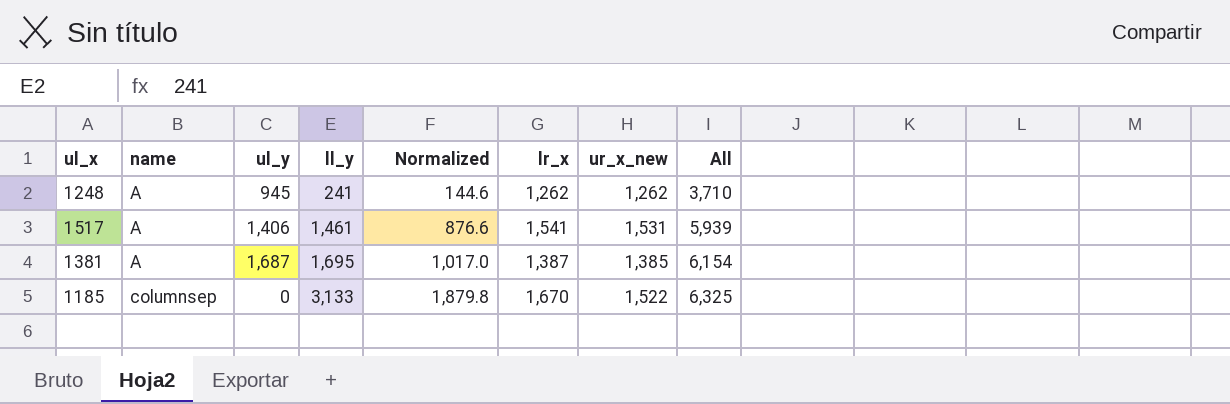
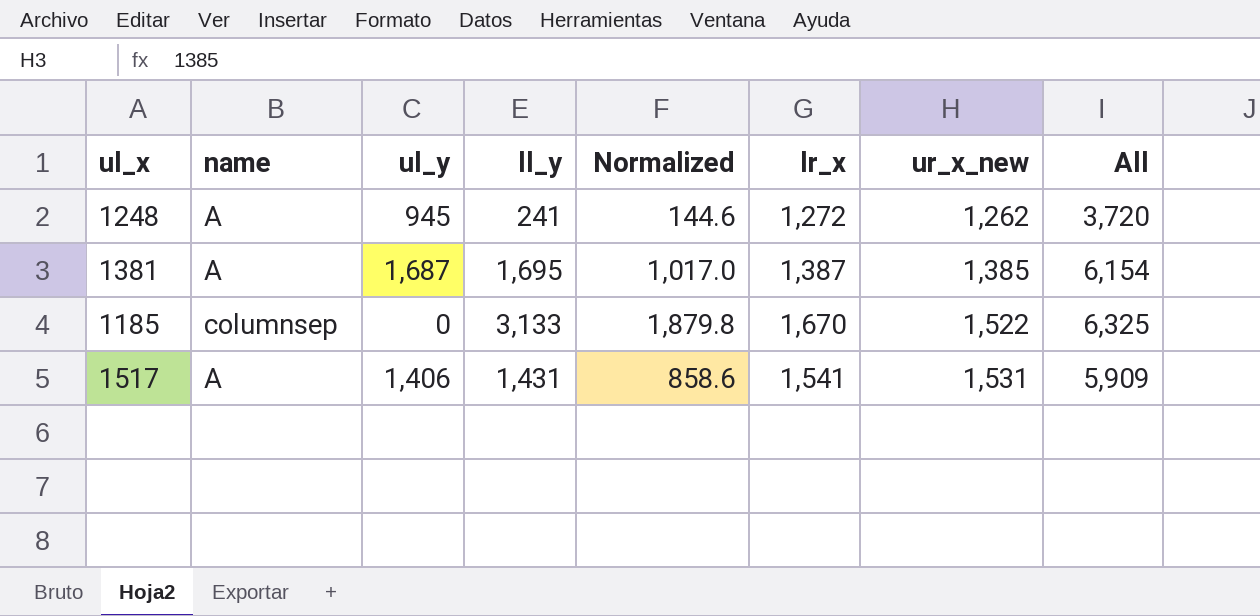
row order: name ascending -> ur_x_new ascending
1248 | lr_x: 1,262 -> 1,272
1248 | All: 3,710 -> 3,720
1517 | ll_y: 1,461 -> 1,431
1517 | Normalized: 876.6 -> 858.6
1517 | All: 5,939 -> 5,909

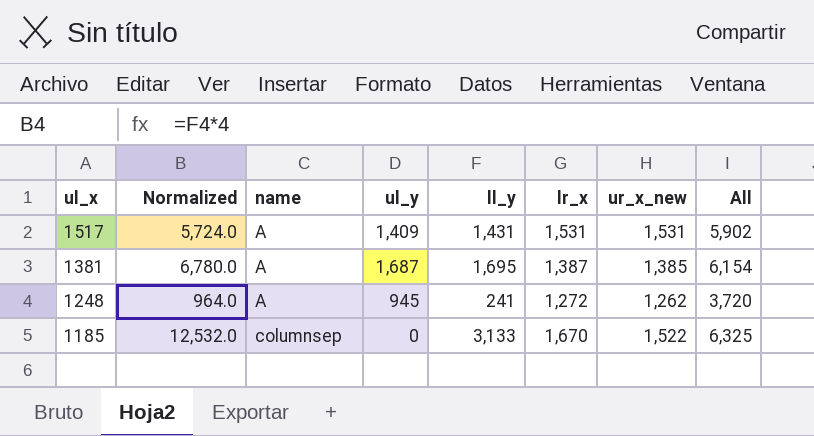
row order: ur_x_new ascending -> ul_x descending
column Normalized | formula: [ll_y] * 0.6 -> [ll_y] * 4
column Normalized | position: 5 -> 2
1517 | ul_y: 1,406 -> 1,409
1517 | lr_x: 1,541 -> 1,531
1517 | All: 5,909 -> 5,902

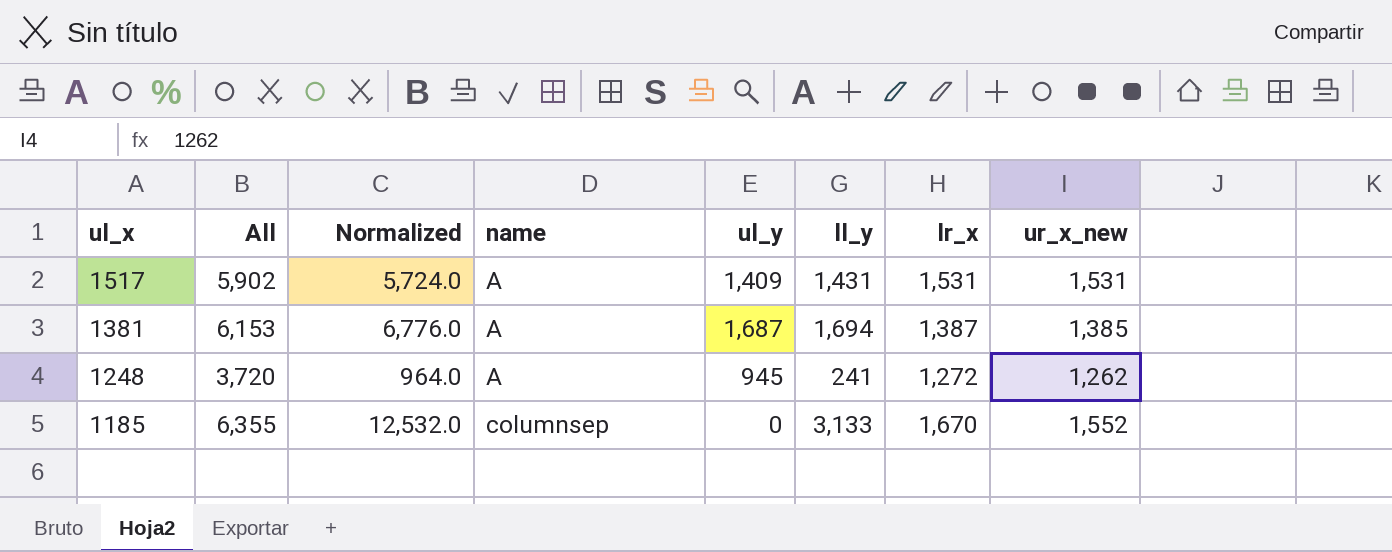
column All | position: 8 -> 2
1381 | All: 6,154 -> 6,153
1381 | Normalized: 6,780.0 -> 6,776.0
1381 | ll_y: 1,695 -> 1,694
1185 | All: 6,325 -> 6,355
1185 | ur_x_new: 1,522 -> 1,552

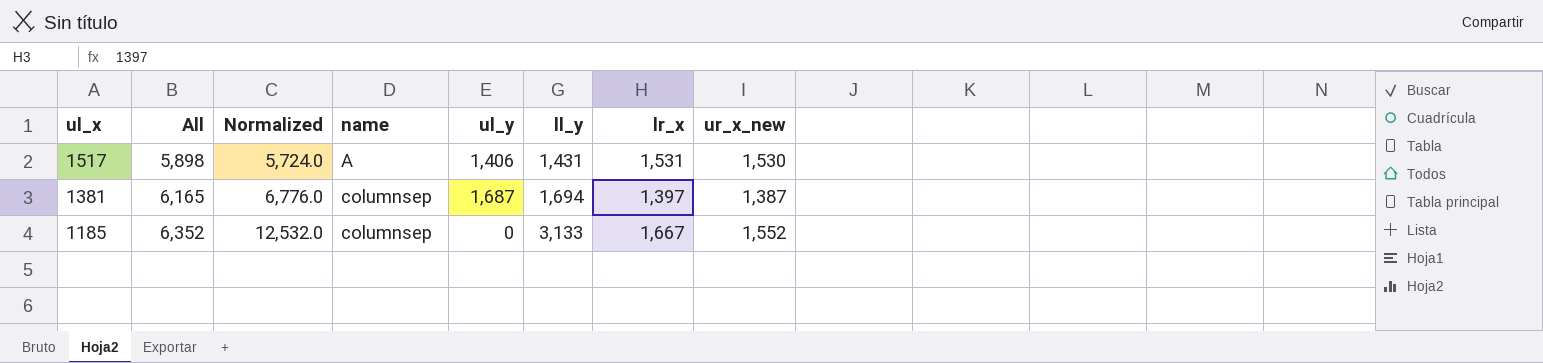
row 1248: 3,720 | 964.0 | A | 945 | 241 | 1,272 | 1,262 -> none
1517 | All: 5,902 -> 5,898
1517 | ul_y: 1,409 -> 1,406
1517 | ur_x_new: 1,531 -> 1,530
1381 | All: 6,153 -> 6,165
1381 | name: A -> columnsep
1381 | lr_x: 1,387 -> 1,397
1381 | ur_x_new: 1,385 -> 1,387
1185 | All: 6,355 -> 6,352
1185 | lr_x: 1,670 -> 1,667

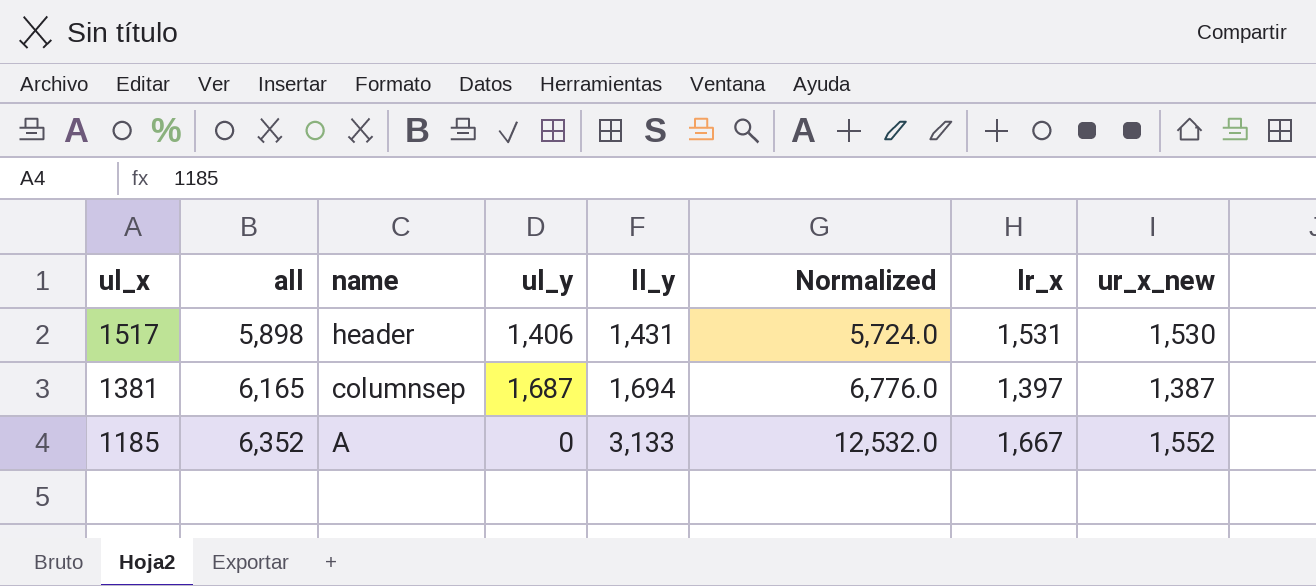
column name: All -> all
column Normalized | position: 3 -> 6
1517 | name: A -> header
1185 | name: columnsep -> A

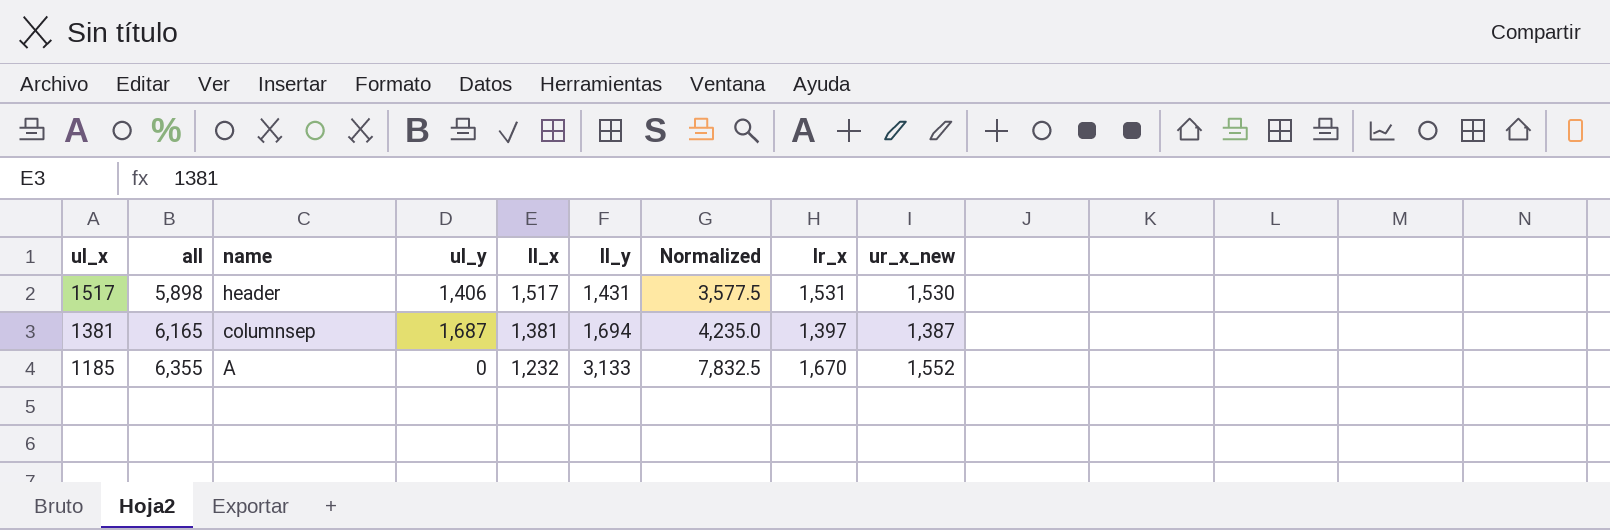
column ll_x | position: none -> 5
column Normalized | formula: [ll_y] * 4 -> [ll_y] * 2.5
1185 | all: 6,352 -> 6,355
1185 | lr_x: 1,667 -> 1,670

